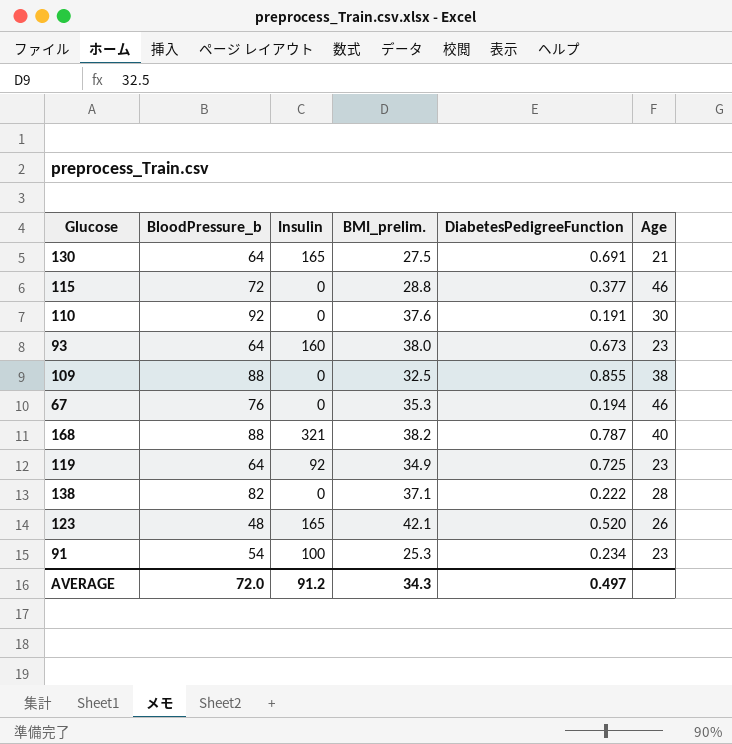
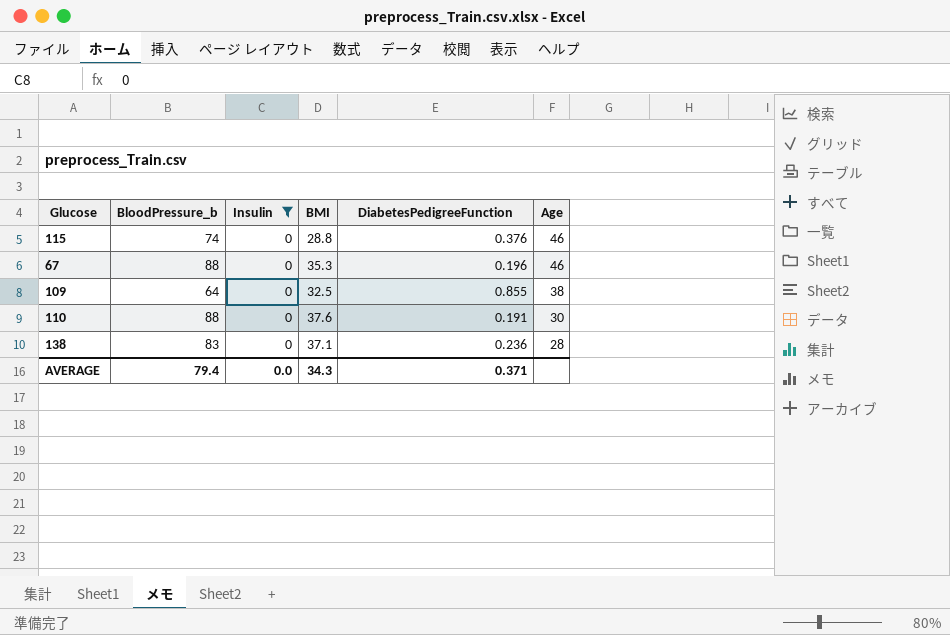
filter: none -> Insulin = 0
row order: none -> Age descending
column name: BMI_prelim. -> BMI
115 | BloodPressure_b: 72 -> 74
115 | DiabetesPedigreeFunction: 0.377 -> 0.376
67 | BloodPressure_b: 76 -> 88
67 | DiabetesPedigreeFunction: 0.194 -> 0.196
109 | BloodPressure_b: 88 -> 64
110 | BloodPressure_b: 92 -> 88
138 | BloodPressure_b: 82 -> 83
138 | DiabetesPedigreeFunction: 0.222 -> 0.236
AVERAGE | BloodPressure_b: 72.0 -> 79.4
AVERAGE | Insulin: 91.2 -> 0.0
AVERAGE | DiabetesPedigreeFunction: 0.497 -> 0.371

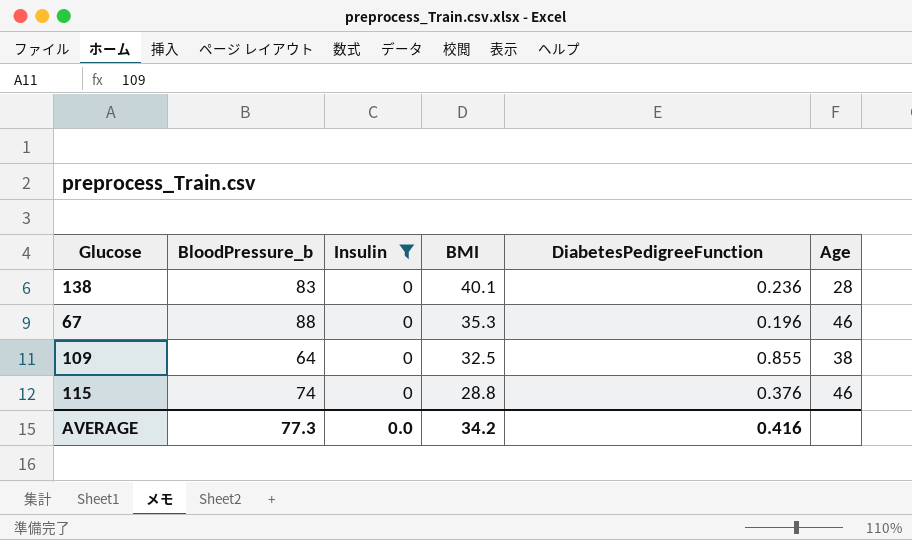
row order: Age descending -> BMI descending
row 110: 88 | 0 | 37.6 | 0.191 | 30 -> none
138 | BMI: 37.1 -> 40.1
AVERAGE | BloodPressure_b: 79.4 -> 77.3
AVERAGE | BMI: 34.3 -> 34.2
AVERAGE | DiabetesPedigreeFunction: 0.371 -> 0.416

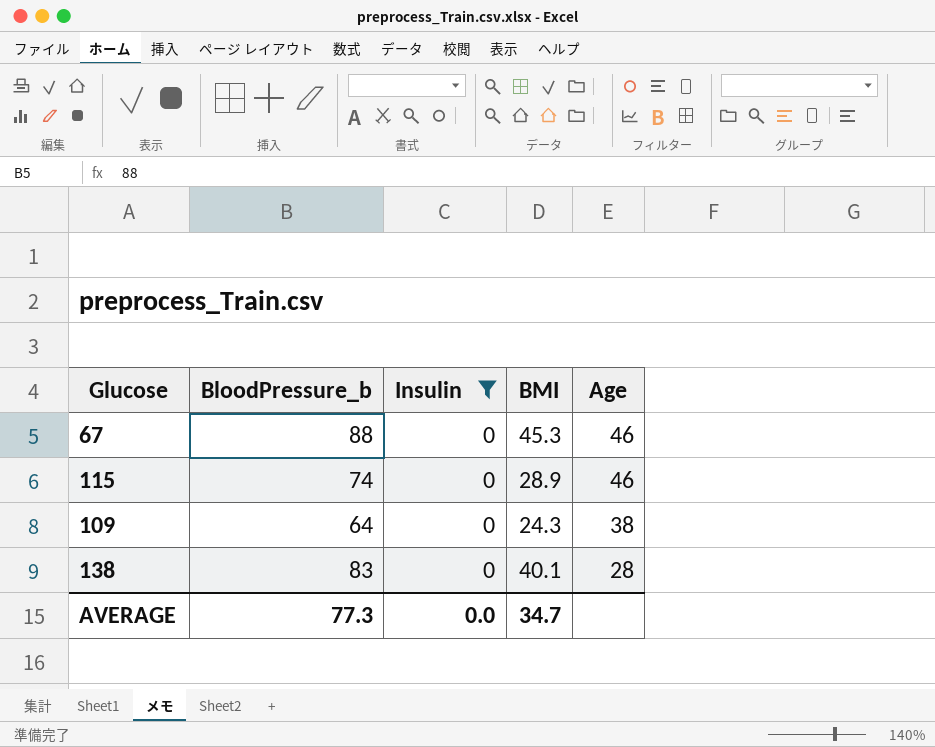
row order: BMI descending -> Age descending
column DiabetesPedigreeFunction | position: 5 -> none
67 | BMI: 35.3 -> 45.3
115 | BMI: 28.8 -> 28.9
109 | BMI: 32.5 -> 24.3
AVERAGE | BMI: 34.2 -> 34.7

